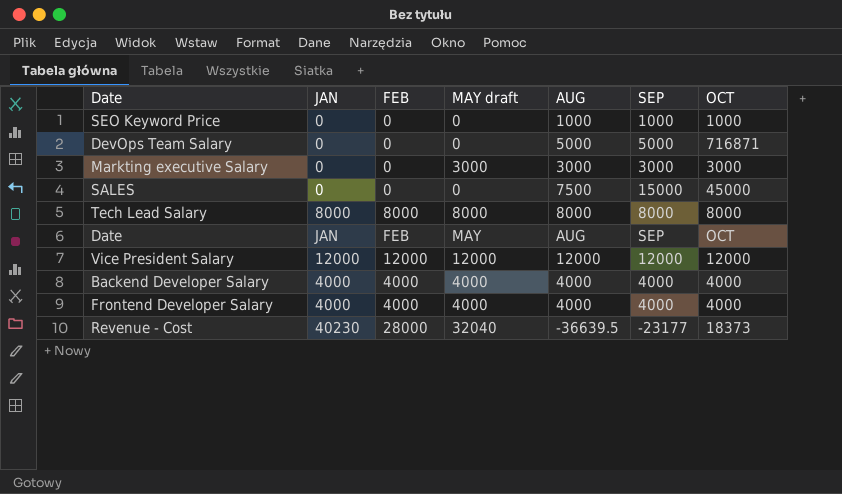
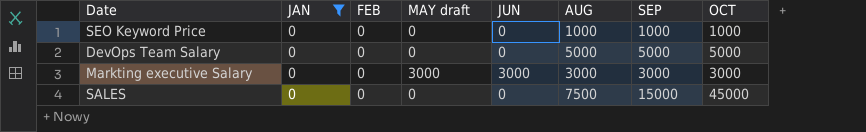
filter: none -> JAN = 0
column JUN | position: none -> 5
DevOps Team Salary | OCT: 716871 -> 5000

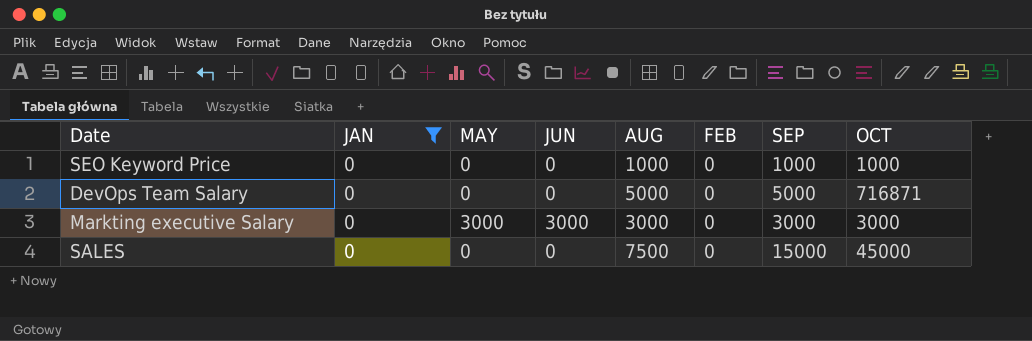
column name: MAY draft -> MAY
column FEB | position: 3 -> 6
DevOps Team Salary | OCT: 5000 -> 716871

